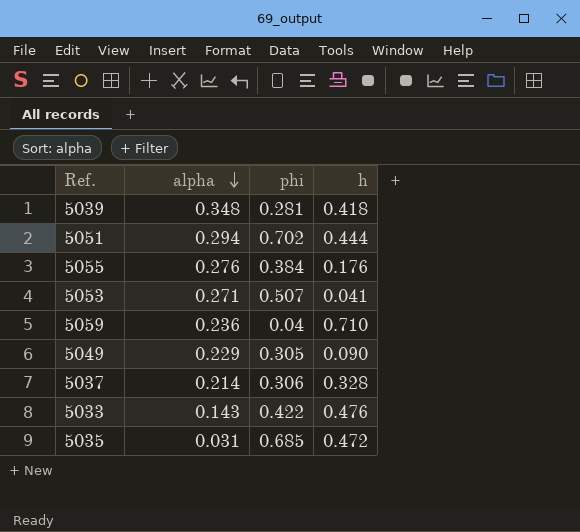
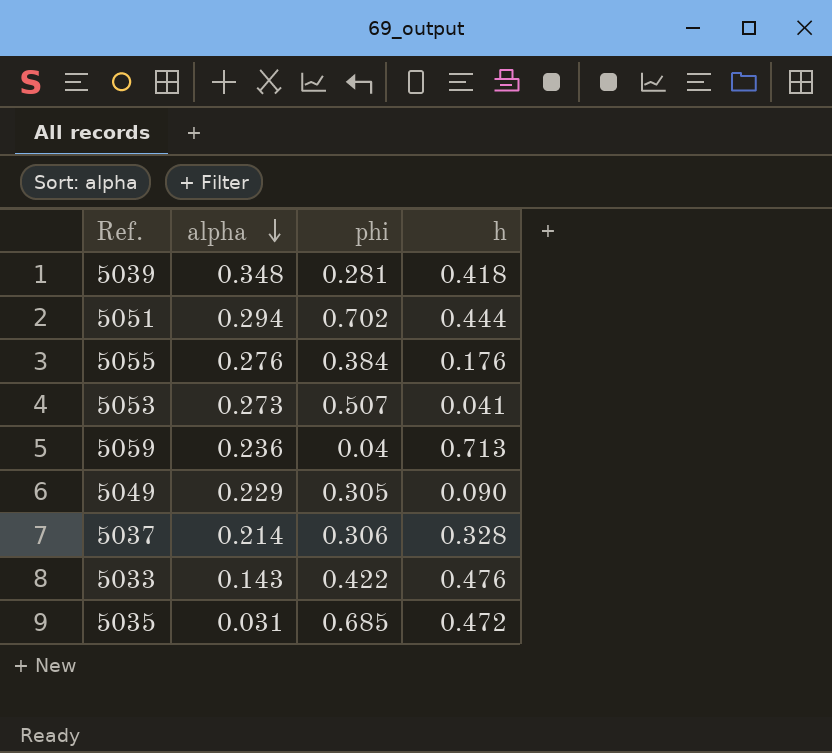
5053 | alpha: 0.271 -> 0.273
5059 | h: 0.710 -> 0.713

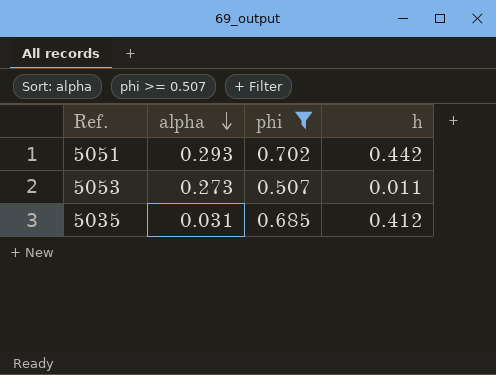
filter: none -> phi >= 0.507
5051 | alpha: 0.294 -> 0.293
5051 | h: 0.444 -> 0.442
5053 | h: 0.041 -> 0.011
5035 | h: 0.472 -> 0.412

